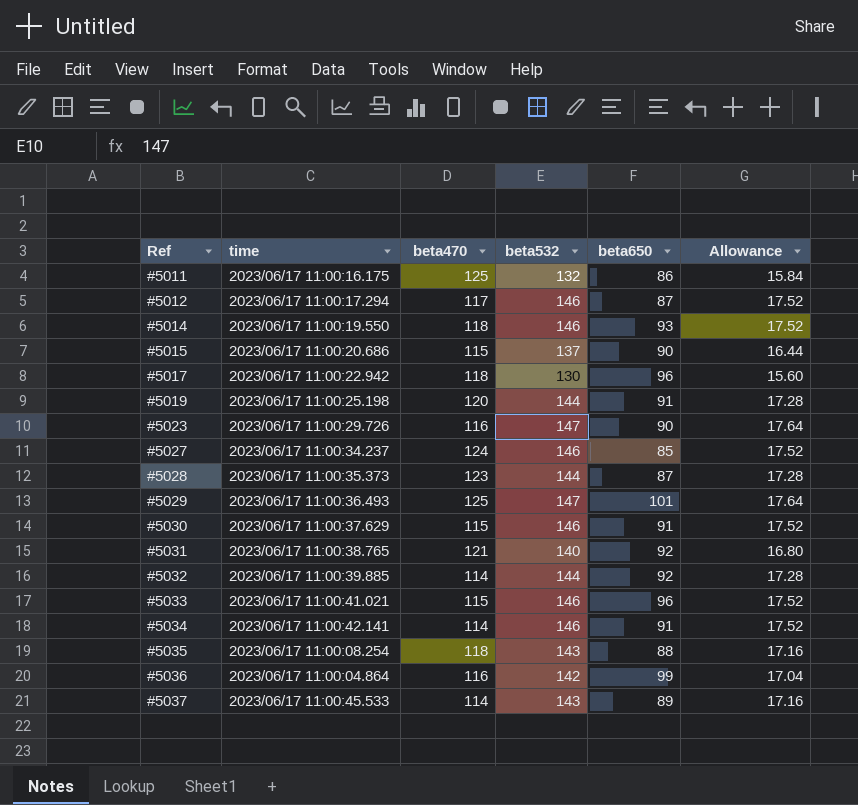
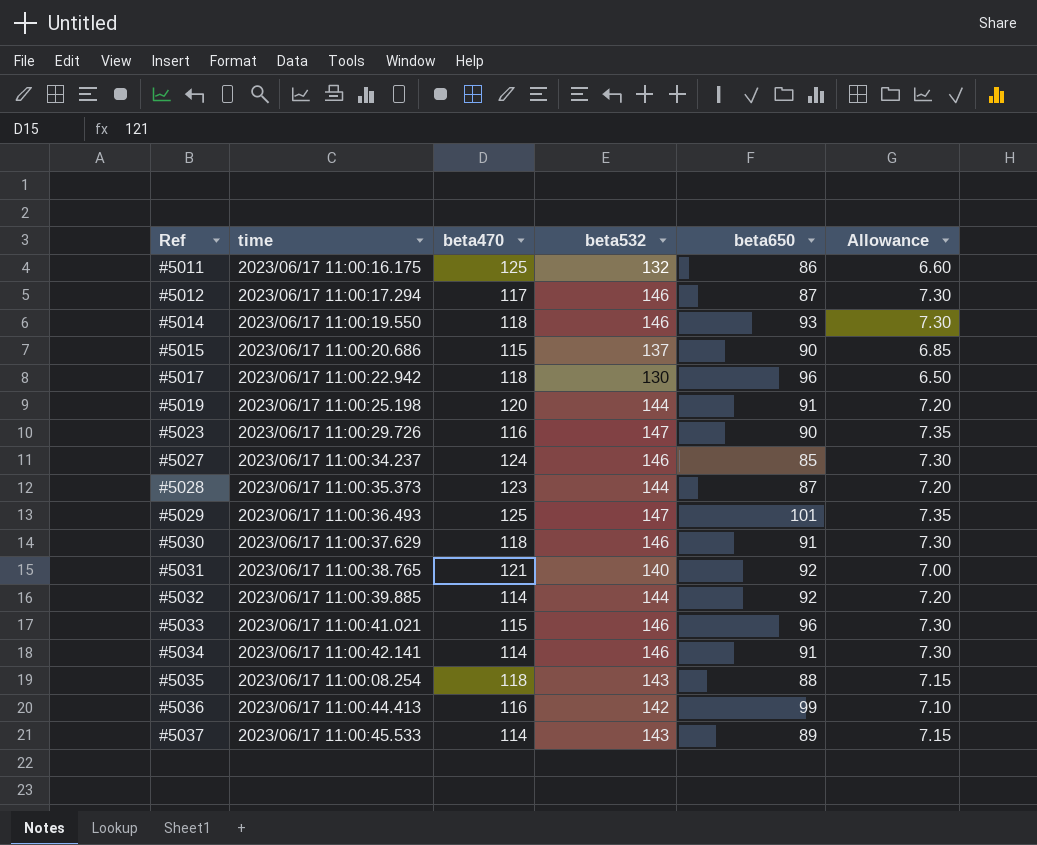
column Allowance | formula: [beta532] * 0.12 -> [beta532] * 0.05
#5030 | beta470: 115 -> 118
#5036 | time: 2023/06/17 11:00:04.864 -> 2023/06/17 11:00:44.413

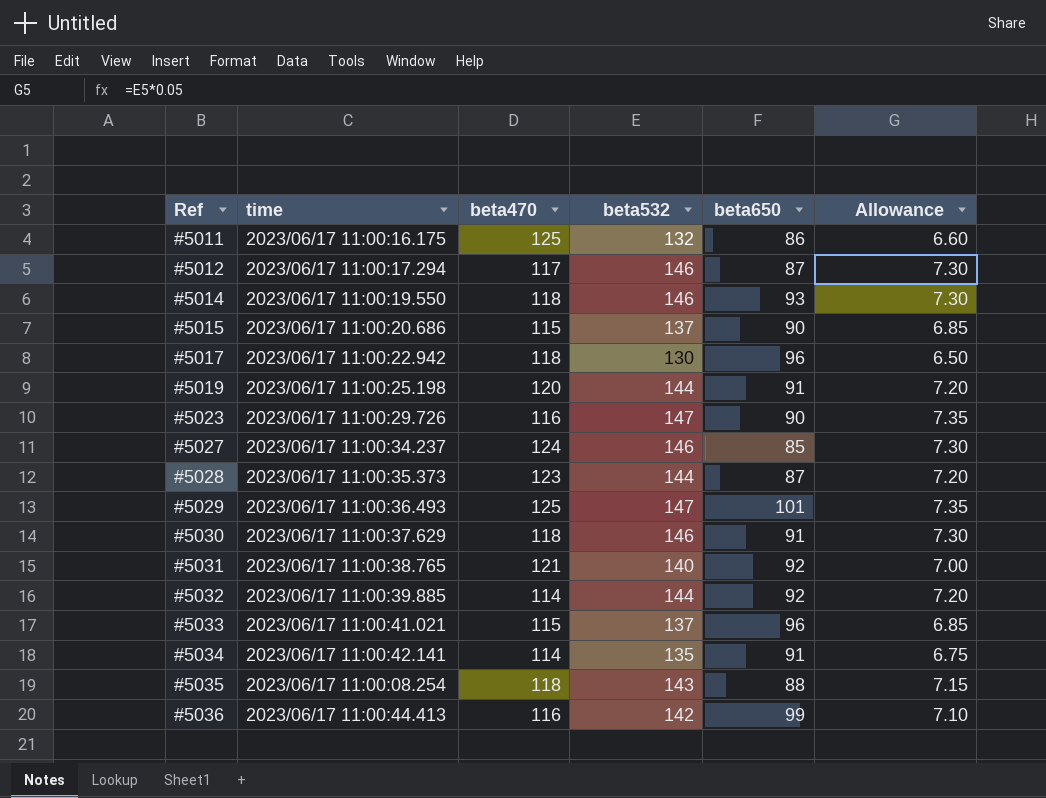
row #5037: 2023/06/17 11:00:45.533 | 114 | 143 | 89 | 7.15 -> none
#5033 | beta532: 146 -> 137
#5033 | Allowance: 7.30 -> 6.85
#5034 | beta532: 146 -> 135
#5034 | Allowance: 7.30 -> 6.75

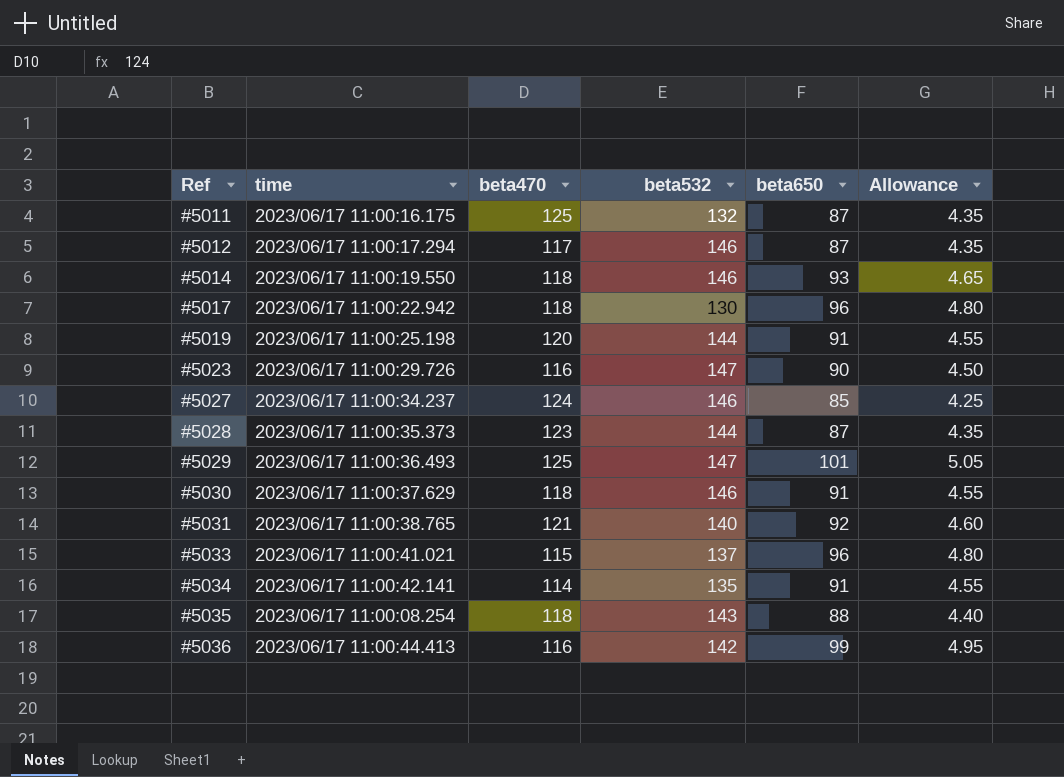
column Allowance | formula: [beta532] * 0.05 -> [beta650] * 0.05
row #5015: 2023/06/17 11:00:20.686 | 115 | 137 | 90 | 6.85 -> none
row #5032: 2023/06/17 11:00:39.885 | 114 | 144 | 92 | 7.20 -> none
#5011 | beta650: 86 -> 87

